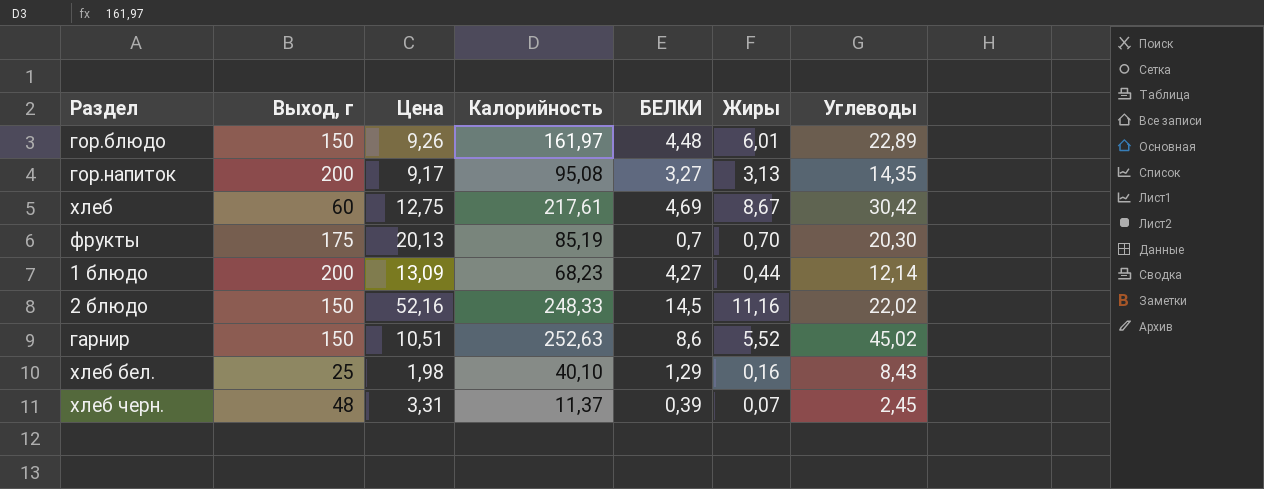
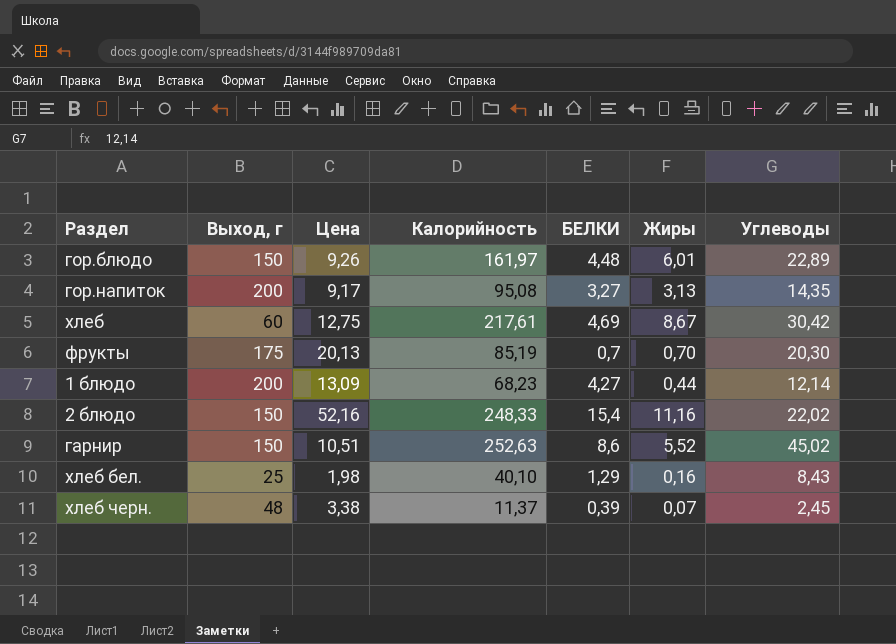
2 блюдо | БЕЛКИ: 14,5 -> 15,4
хлеб черн. | Цена: 3,31 -> 3,38

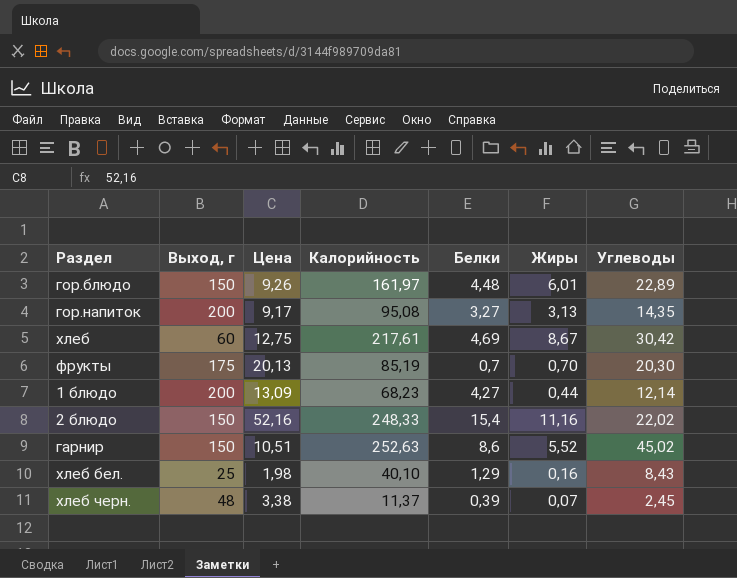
column name: БЕЛКИ -> Белки

